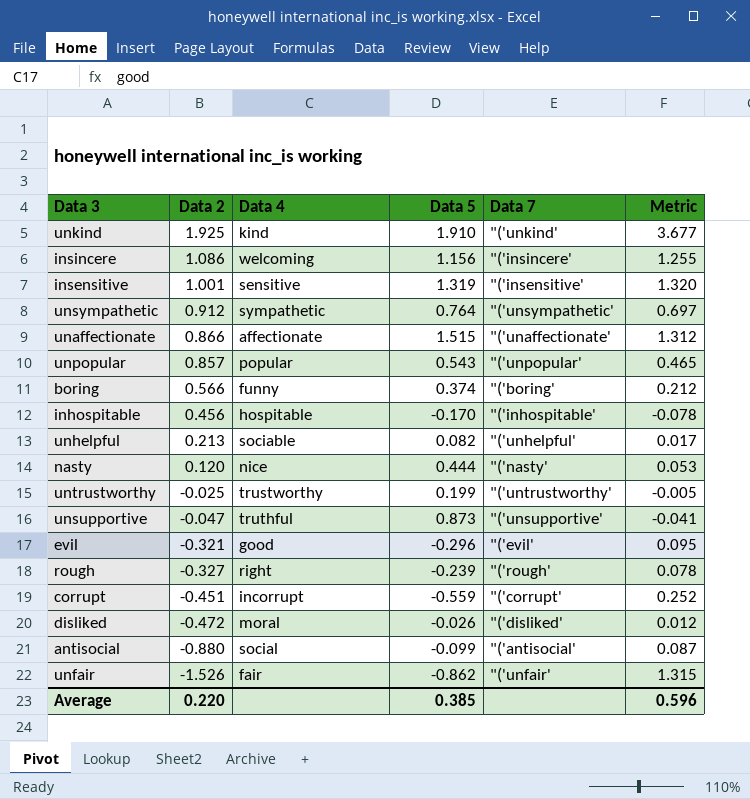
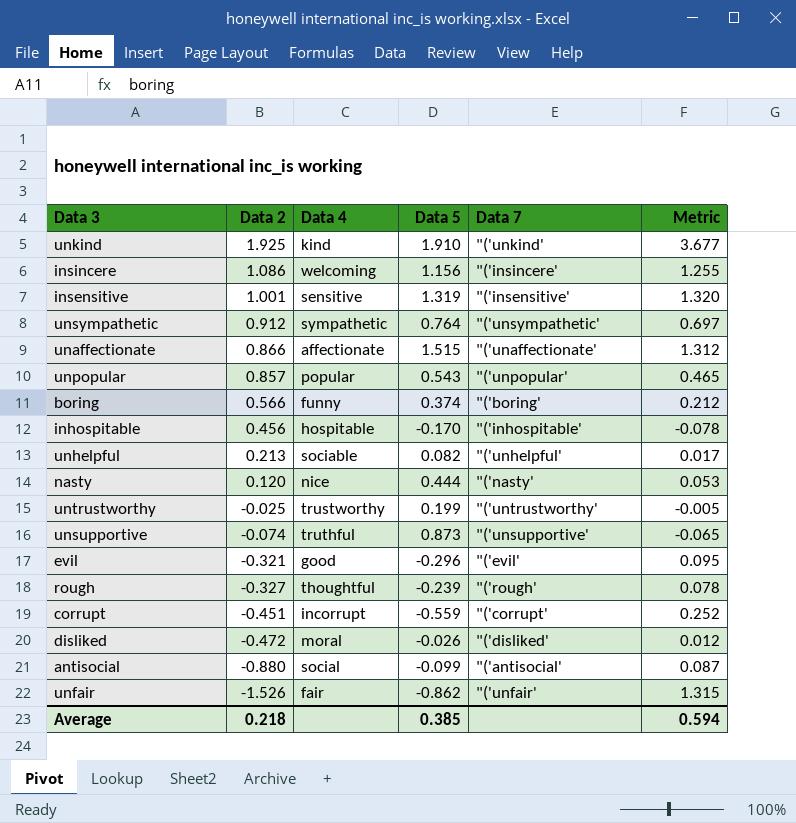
unsupportive | Data 2: -0.047 -> -0.074
unsupportive | Metric: -0.041 -> -0.065
rough | Data 4: right -> thoughtful
Average | Data 2: 0.220 -> 0.218
Average | Metric: 0.596 -> 0.594

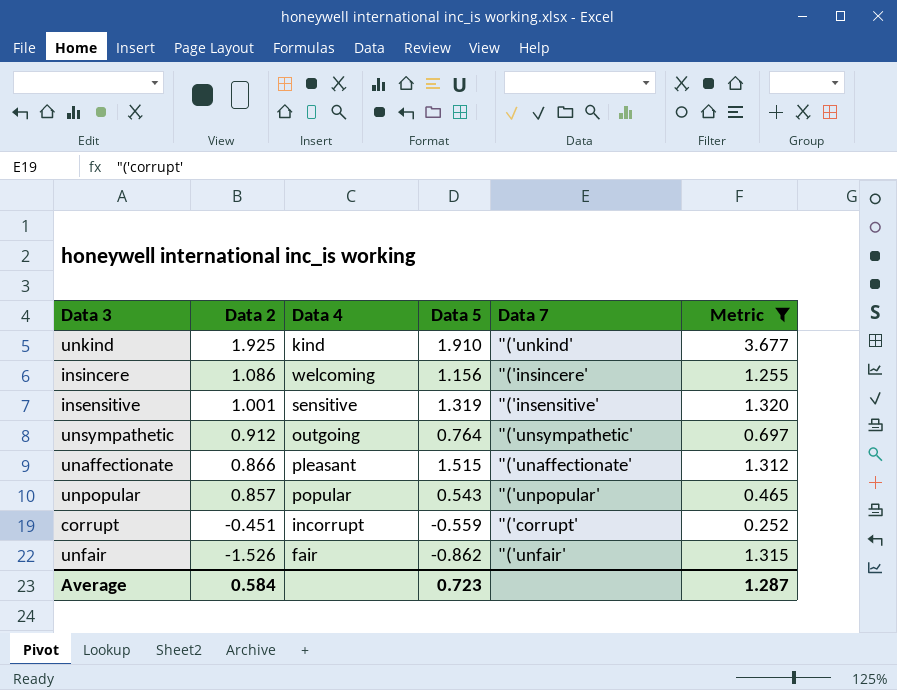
filter: none -> Metric >= 0.252
unsympathetic | Data 4: sympathetic -> outgoing
unaffectionate | Data 4: affectionate -> pleasant
Average | Data 2: 0.218 -> 0.584
Average | Data 5: 0.385 -> 0.723
Average | Metric: 0.594 -> 1.287

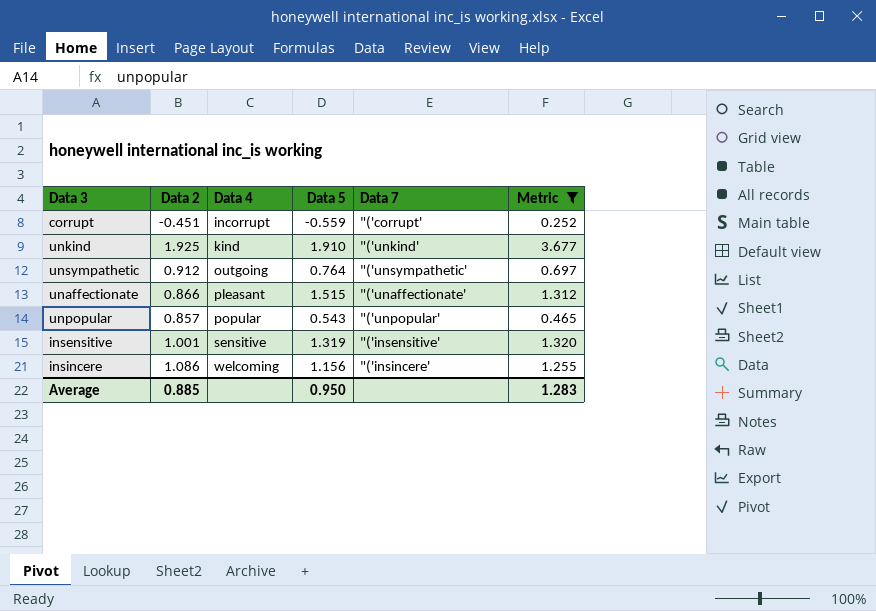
row order: Data 2 descending -> Data 4 ascending
row unfair: -1.526 | fair | -0.862 | "('unfair' | 1.315 -> none
Average | Data 2: 0.584 -> 0.885
Average | Data 5: 0.723 -> 0.950
Average | Metric: 1.287 -> 1.283

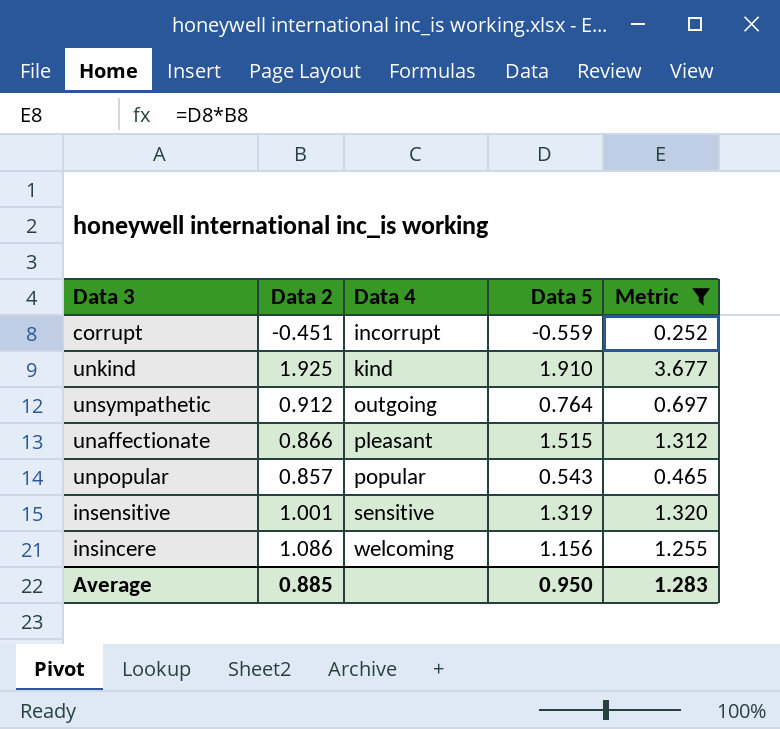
column Data 7 | position: 5 -> none

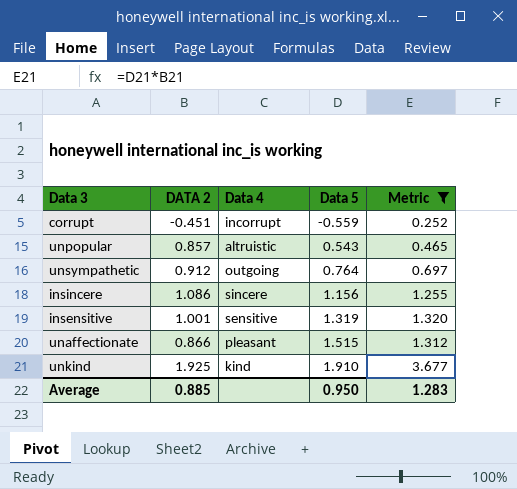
row order: Data 4 ascending -> Data 5 ascending
column name: Data 2 -> DATA 2
unpopular | Data 4: popular -> altruistic
insincere | Data 4: welcoming -> sincere

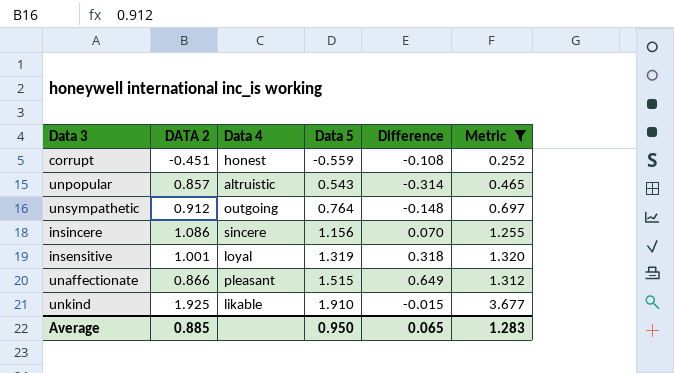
column Difference | formula: none -> [Data 5] - [DATA 2]
corrupt | Data 4: incorrupt -> honest
insensitive | Data 4: sensitive -> loyal
unkind | Data 4: kind -> likable

